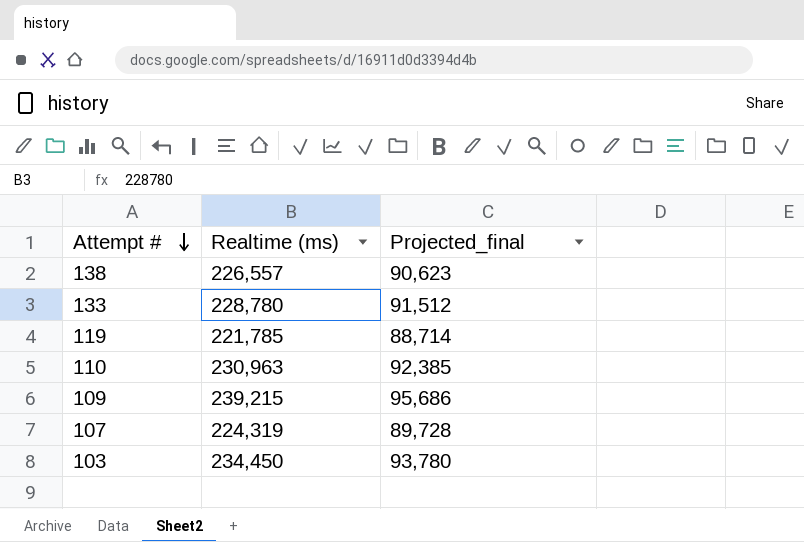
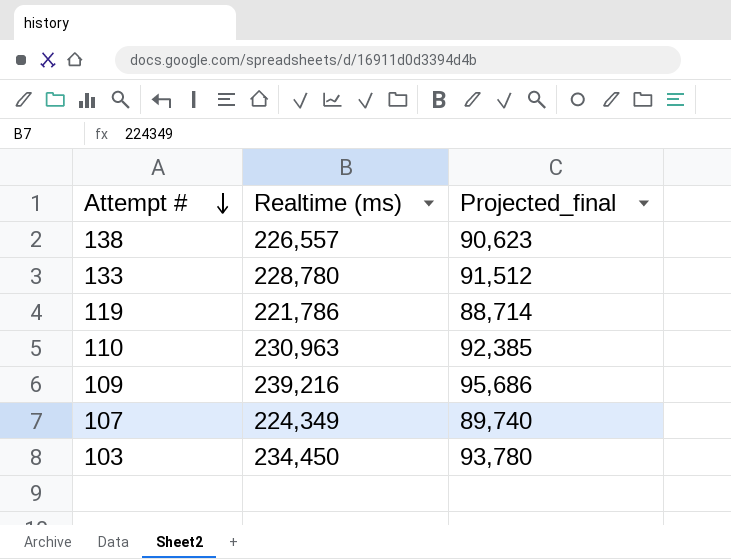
119 | Realtime (ms): 221,785 -> 221,786
109 | Realtime (ms): 239,215 -> 239,216
107 | Realtime (ms): 224,319 -> 224,349
107 | Projected_final: 89,728 -> 89,740

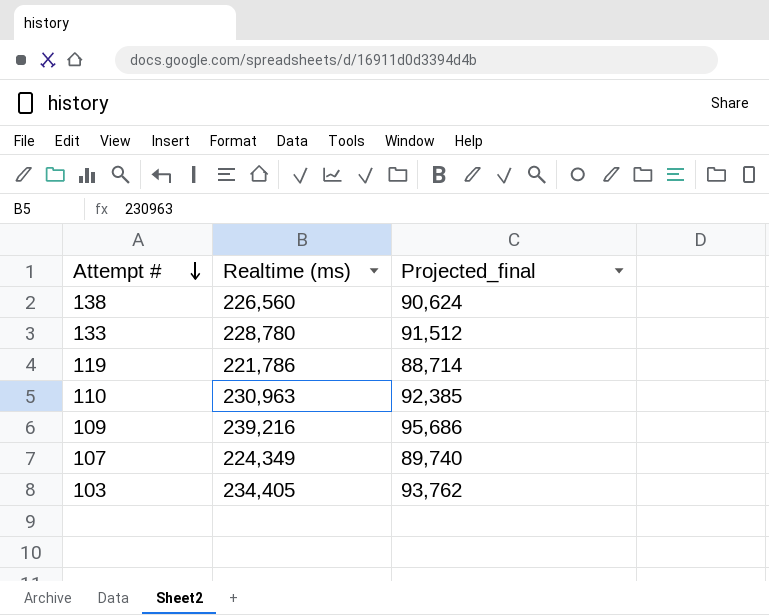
138 | Realtime (ms): 226,557 -> 226,560
138 | Projected_final: 90,623 -> 90,624
103 | Realtime (ms): 234,450 -> 234,405
103 | Projected_final: 93,780 -> 93,762

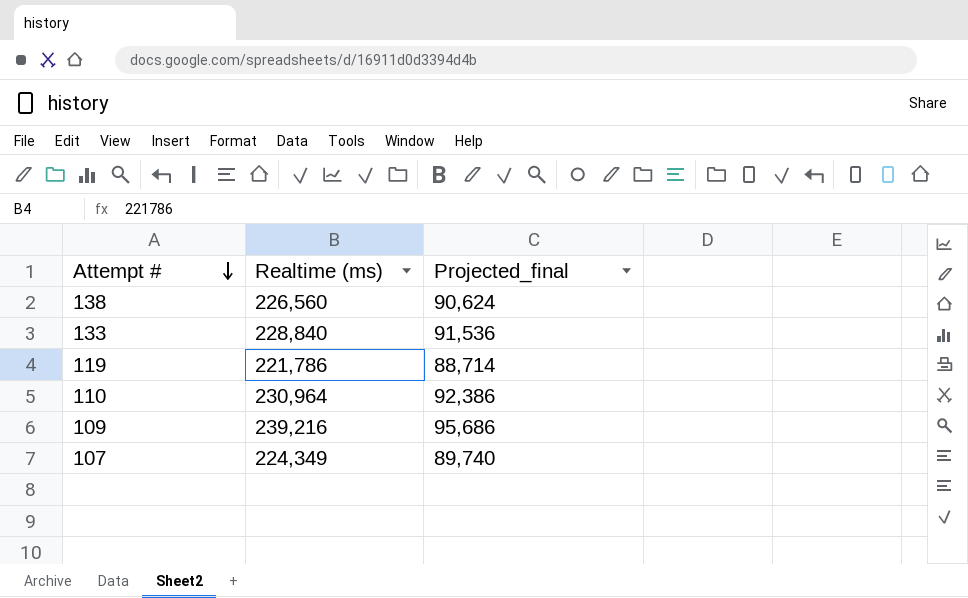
row 103: 234,405 | 93,762 -> none
133 | Realtime (ms): 228,780 -> 228,840
133 | Projected_final: 91,512 -> 91,536
110 | Realtime (ms): 230,963 -> 230,964
110 | Projected_final: 92,385 -> 92,386

